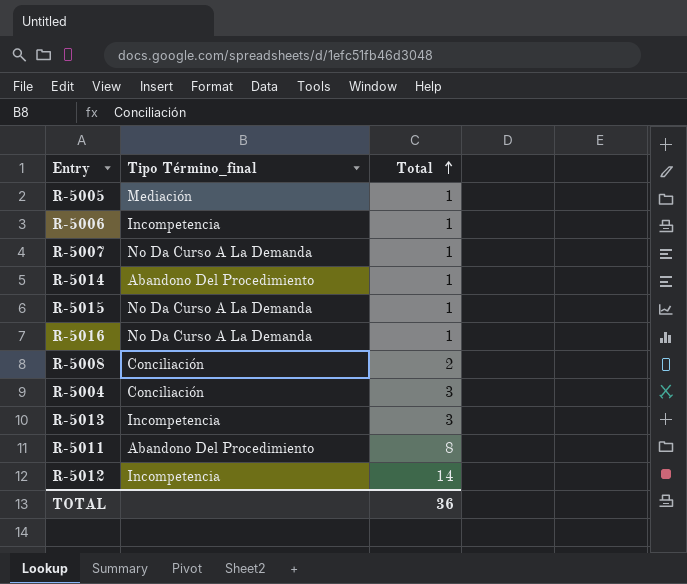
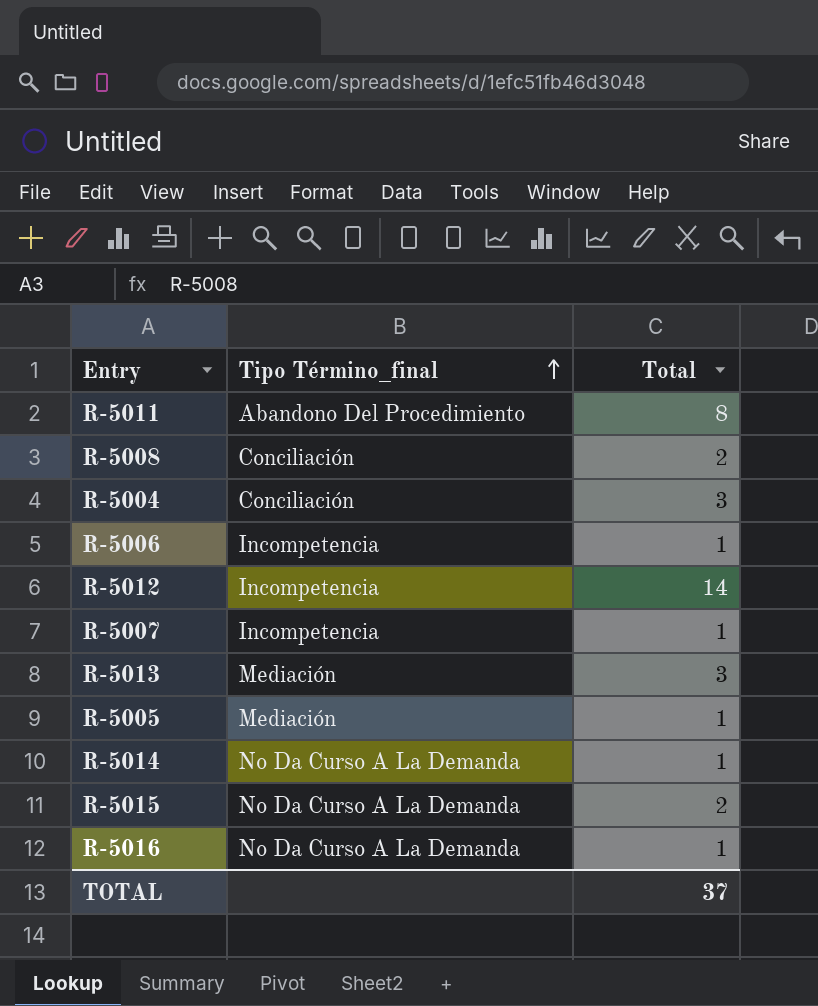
row order: Total ascending -> Tipo Término_final ascending
R-5007 | Tipo Término_final: No Da Curso A La Demanda -> Incompetencia
R-5013 | Tipo Término_final: Incompetencia -> Mediación
R-5014 | Tipo Término_final: Abandono Del Procedimiento -> No Da Curso A La Demanda
R-5015 | Total: 1 -> 2
TOTAL | Total: 36 -> 37

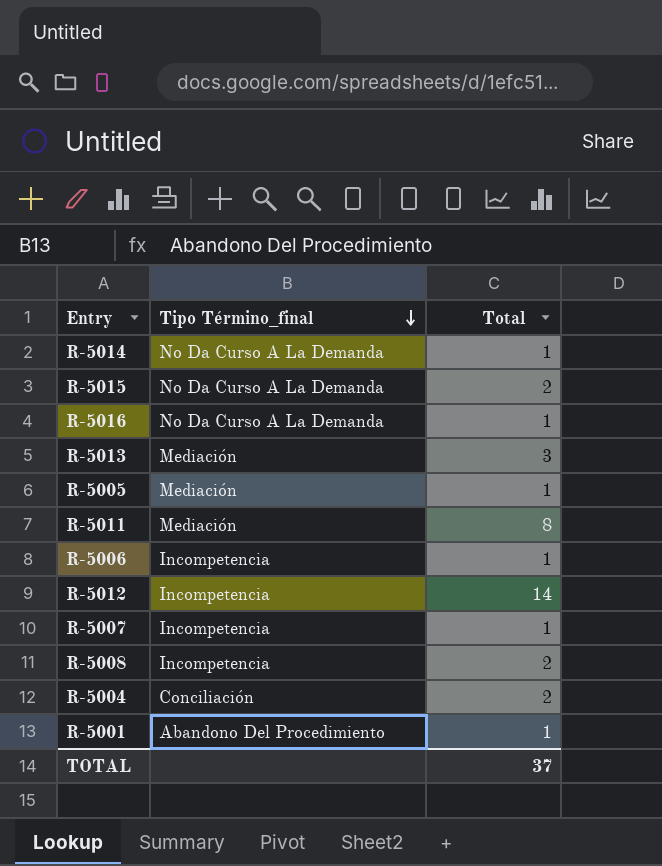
row order: Tipo Término_final ascending -> Tipo Término_final descending
R-5011 | Tipo Término_final: Abandono Del Procedimiento -> Mediación
R-5008 | Tipo Término_final: Conciliación -> Incompetencia
R-5004 | Total: 3 -> 2
row R-5001: none -> Abandono Del Procedimiento | 1

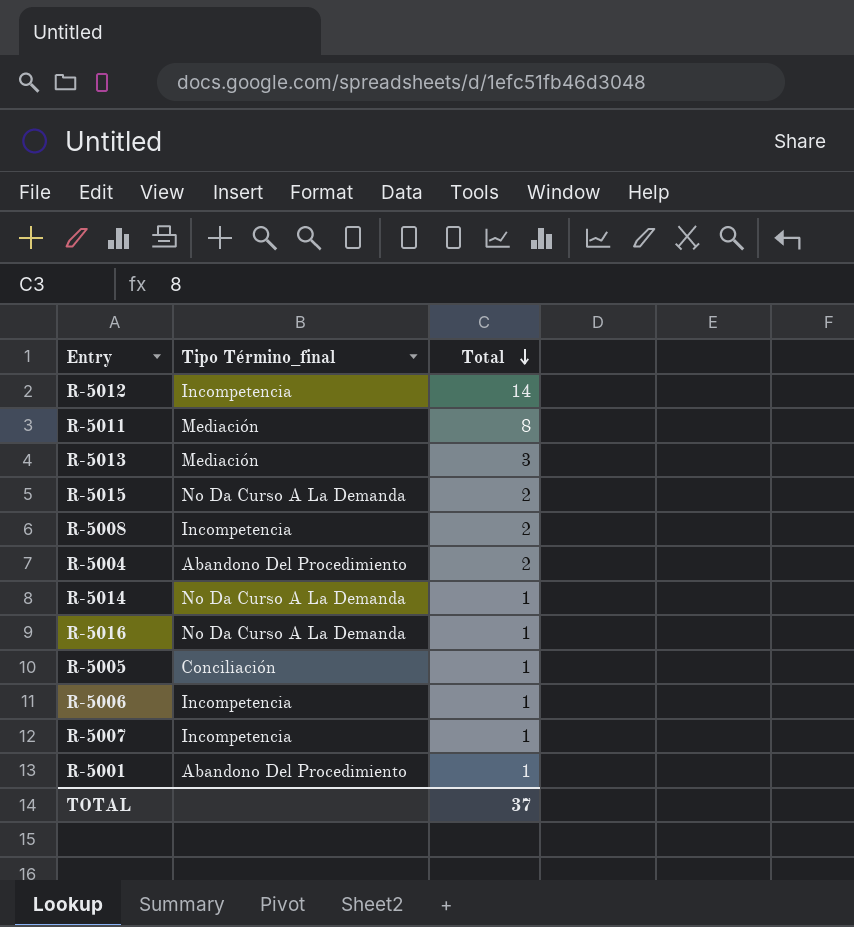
row order: Tipo Término_final descending -> Total descending
R-5004 | Tipo Término_final: Conciliación -> Abandono Del Procedimiento
R-5005 | Tipo Término_final: Mediación -> Conciliación

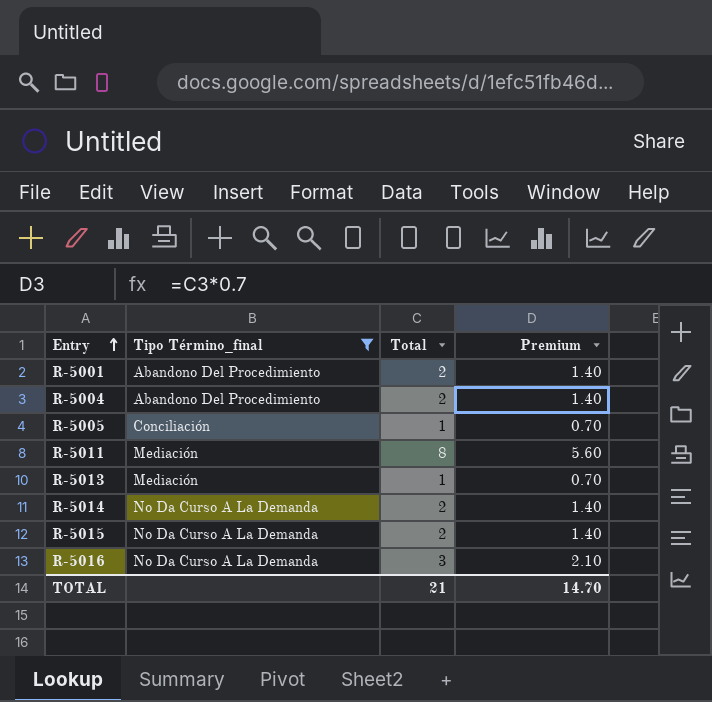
filter: none -> Tipo Término_final != Incompetencia
row order: Total descending -> Entry ascending
column Premium | formula: none -> [Total] * 0.7
R-5001 | Total: 1 -> 2
R-5013 | Total: 3 -> 1
R-5014 | Total: 1 -> 2
R-5016 | Total: 1 -> 3
TOTAL | Total: 37 -> 21

